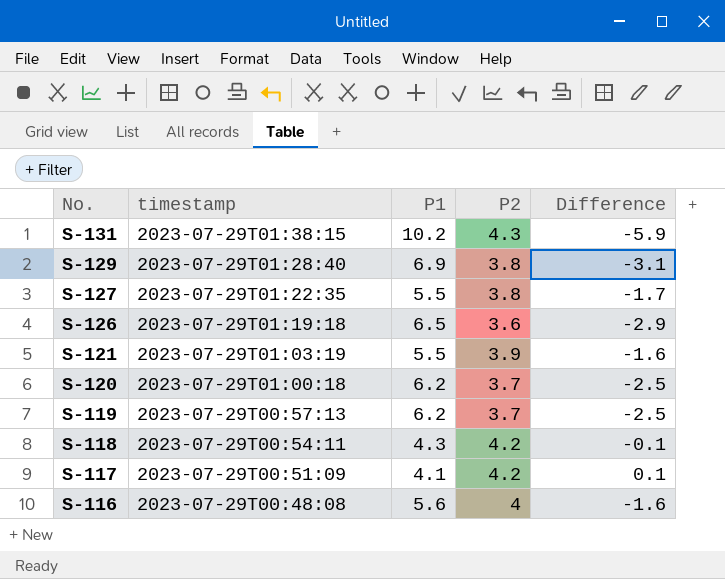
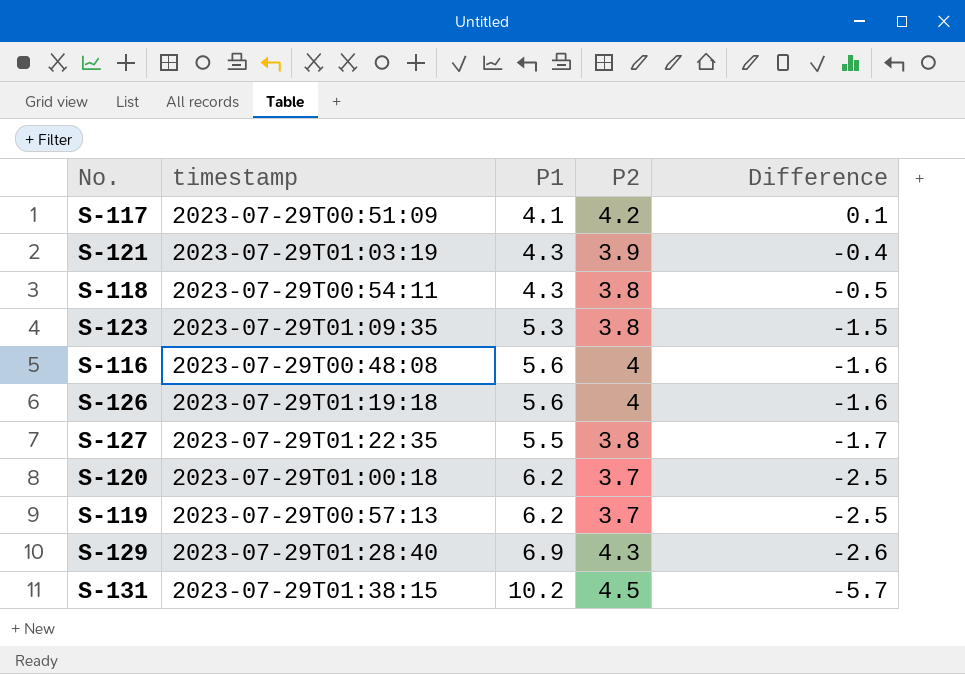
row order: No. descending -> Difference descending
S-121 | P1: 5.5 -> 4.3
S-121 | Difference: -1.6 -> -0.4
S-118 | P2: 4.2 -> 3.8
S-118 | Difference: -0.1 -> -0.5
row S-123: none -> 2023-07-29T01:09:35 | 5.3 | 3.8 | -1.5
S-126 | P1: 6.5 -> 5.6
S-126 | P2: 3.6 -> 4
S-126 | Difference: -2.9 -> -1.6
S-129 | P2: 3.8 -> 4.3
S-129 | Difference: -3.1 -> -2.6
S-131 | P2: 4.3 -> 4.5
S-131 | Difference: -5.9 -> -5.7

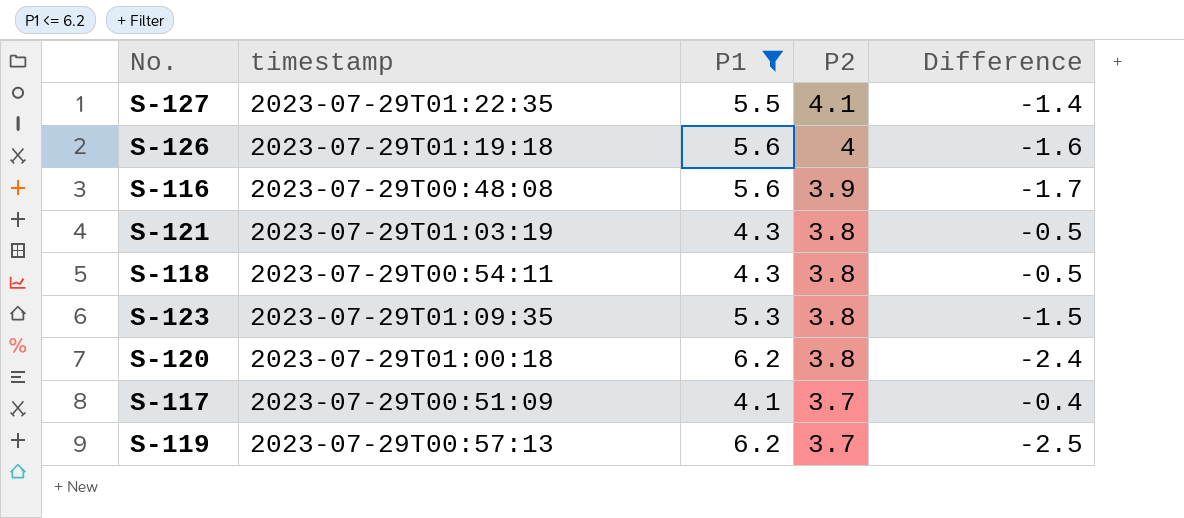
filter: none -> P1 <= 6.2
row order: Difference descending -> P2 descending
S-127 | P2: 3.8 -> 4.1
S-127 | Difference: -1.7 -> -1.4
S-116 | P2: 4 -> 3.9
S-116 | Difference: -1.6 -> -1.7
S-121 | P2: 3.9 -> 3.8
S-121 | Difference: -0.4 -> -0.5
S-120 | P2: 3.7 -> 3.8
S-120 | Difference: -2.5 -> -2.4
S-117 | P2: 4.2 -> 3.7
S-117 | Difference: 0.1 -> -0.4

